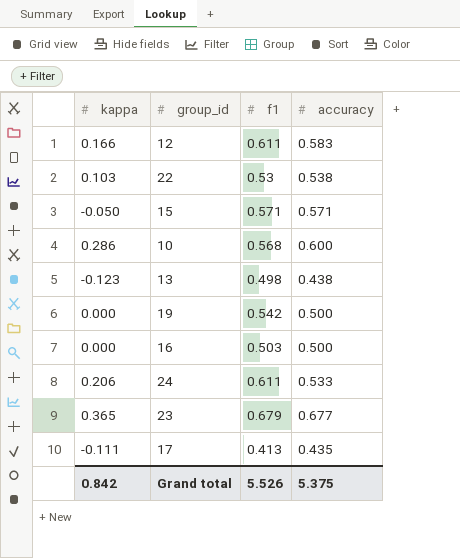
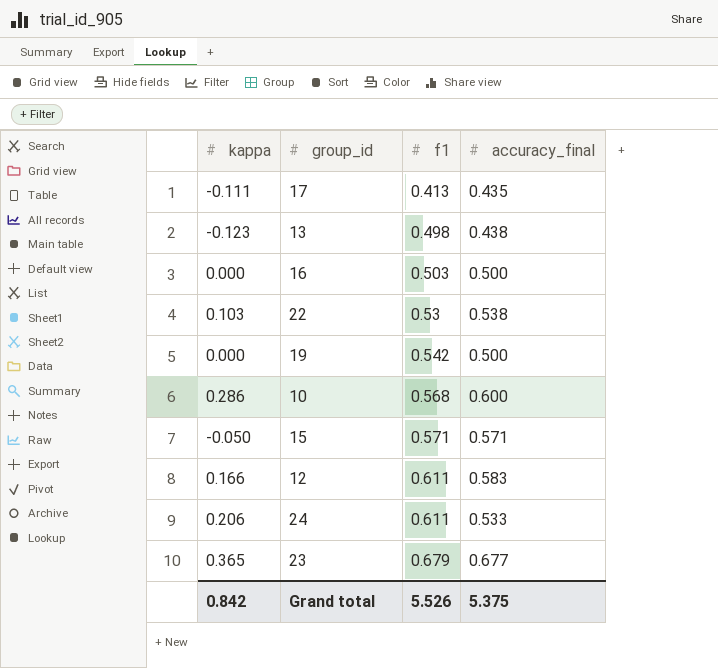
row order: none -> f1 ascending
column name: accuracy -> accuracy_final

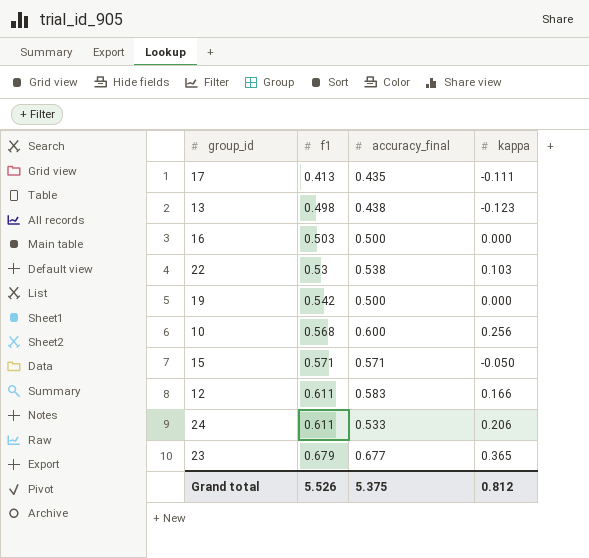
column kappa | position: 1 -> 4
10 | kappa: 0.286 -> 0.256
Grand total | kappa: 0.842 -> 0.812

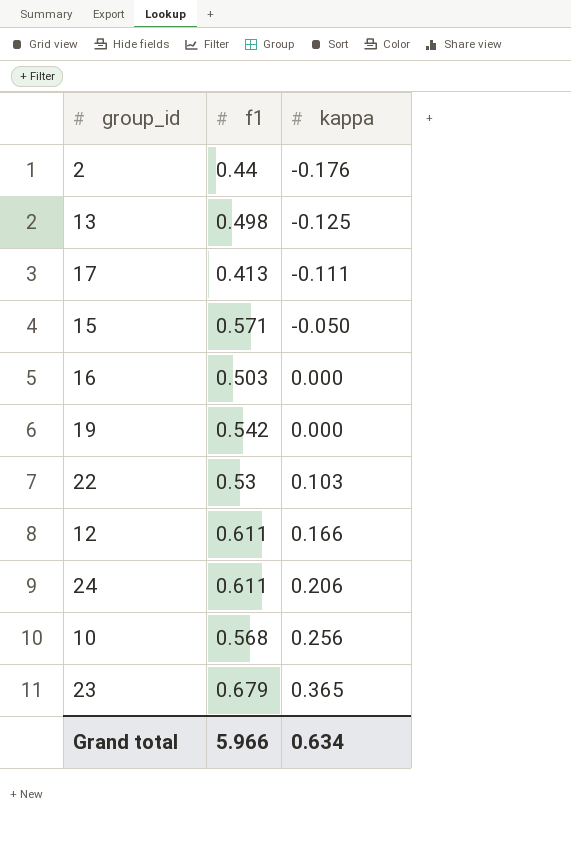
row order: f1 ascending -> kappa ascending
column accuracy_final | position: 3 -> none
row 2: none -> 0.44 | -0.176
13 | kappa: -0.123 -> -0.125
Grand total | f1: 5.526 -> 5.966
Grand total | kappa: 0.812 -> 0.634

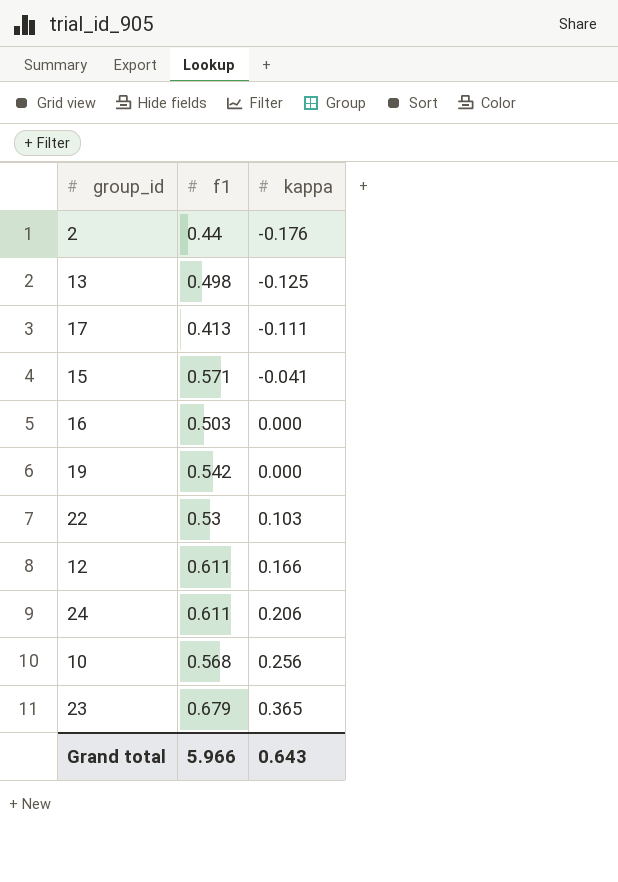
15 | kappa: -0.050 -> -0.041
Grand total | kappa: 0.634 -> 0.643

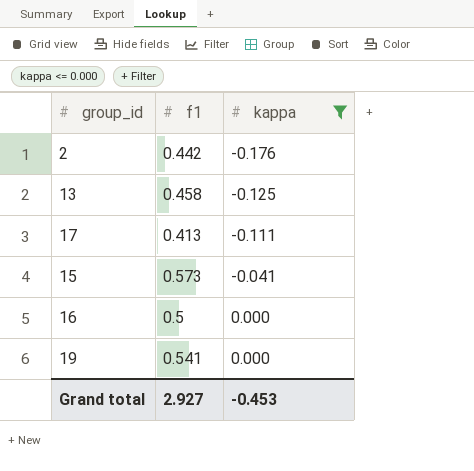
filter: none -> kappa <= 0.000
2 | f1: 0.44 -> 0.442
13 | f1: 0.498 -> 0.458
15 | f1: 0.571 -> 0.573
16 | f1: 0.503 -> 0.5
19 | f1: 0.542 -> 0.541
Grand total | f1: 5.966 -> 2.927
Grand total | kappa: 0.643 -> -0.453

